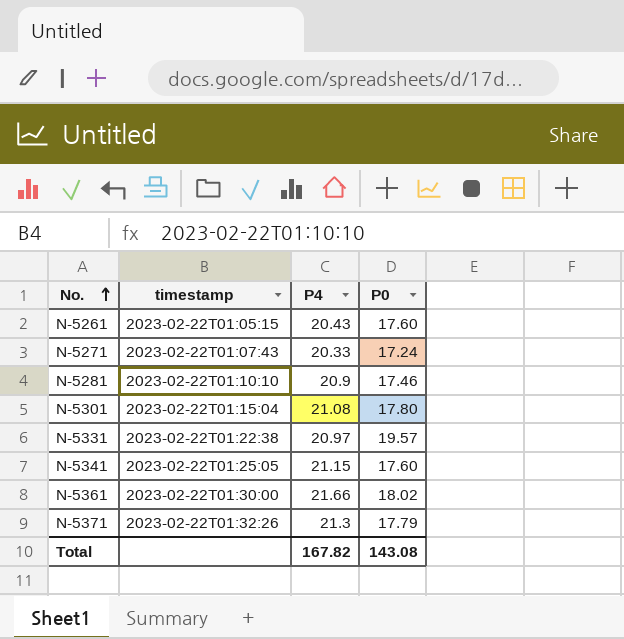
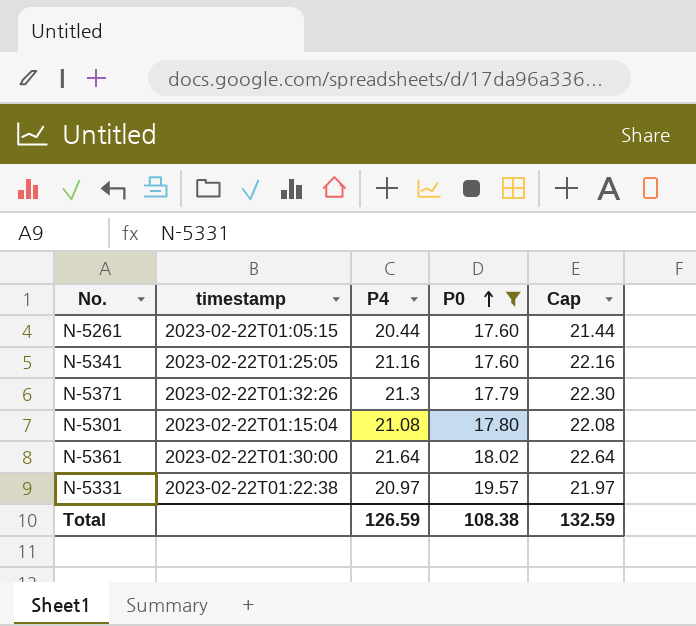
filter: none -> P0 >= 17.60
row order: No. ascending -> P0 ascending
column Cap | formula: none -> [P4] + 1
N-5261 | P4: 20.43 -> 20.44
N-5341 | P4: 21.15 -> 21.16
N-5361 | P4: 21.66 -> 21.64
Total | P4: 167.82 -> 126.59
Total | P0: 143.08 -> 108.38

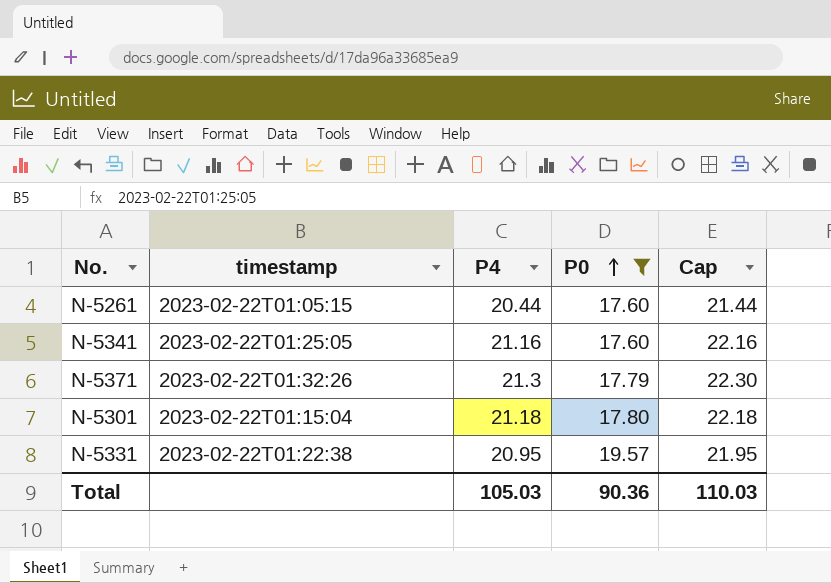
row N-5361: 2023-02-22T01:30:00 | 21.64 | 18.02 | 22.64 -> none
N-5301 | P4: 21.08 -> 21.18
N-5301 | Cap: 22.08 -> 22.18
N-5331 | P4: 20.97 -> 20.95
N-5331 | Cap: 21.97 -> 21.95
Total | P4: 126.59 -> 105.03
Total | P0: 108.38 -> 90.36
Total | Cap: 132.59 -> 110.03

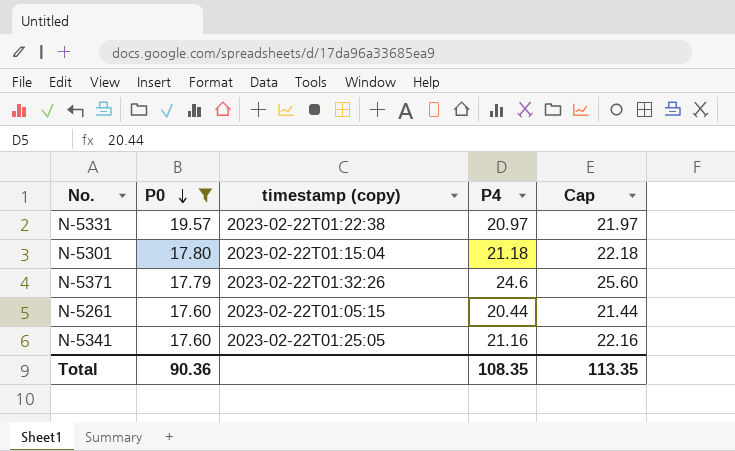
row order: P0 ascending -> P0 descending
column P0 | position: 4 -> 2
column name: timestamp -> timestamp (copy)
N-5331 | P4: 20.95 -> 20.97
N-5331 | Cap: 21.95 -> 21.97
N-5371 | P4: 21.3 -> 24.6
N-5371 | Cap: 22.30 -> 25.60
Total | P4: 105.03 -> 108.35
Total | Cap: 110.03 -> 113.35

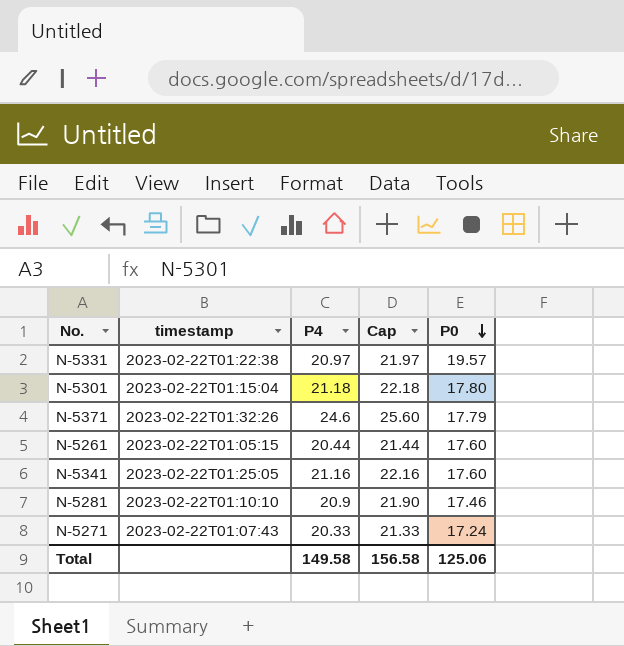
filter: P0 >= 17.60 -> none
column name: timestamp (copy) -> timestamp
column P0 | position: 2 -> 5
Total | P4: 108.35 -> 149.58
Total | Cap: 113.35 -> 156.58
Total | P0: 90.36 -> 125.06

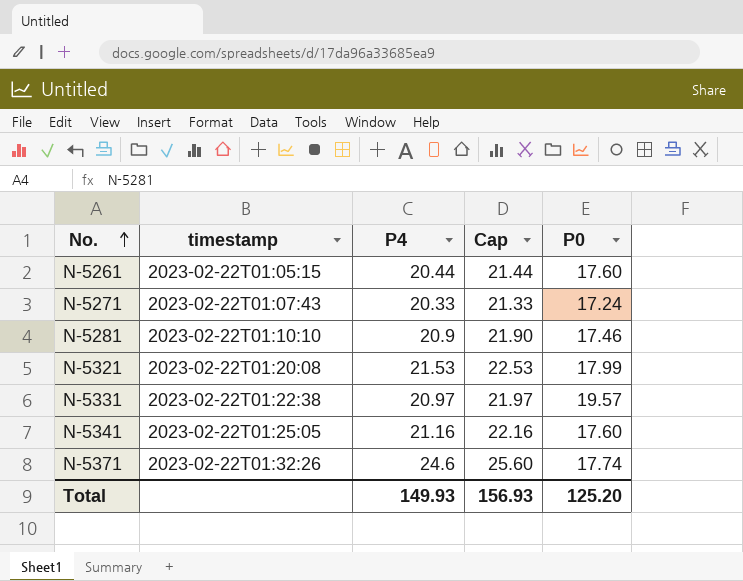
row order: P0 descending -> No. ascending
row N-5301: 2023-02-22T01:15:04 | 21.18 | 22.18 | 17.80 -> none
row N-5321: none -> 2023-02-22T01:20:08 | 21.53 | 22.53 | 17.99
N-5371 | P0: 17.79 -> 17.74
Total | P4: 149.58 -> 149.93
Total | Cap: 156.58 -> 156.93
Total | P0: 125.06 -> 125.20

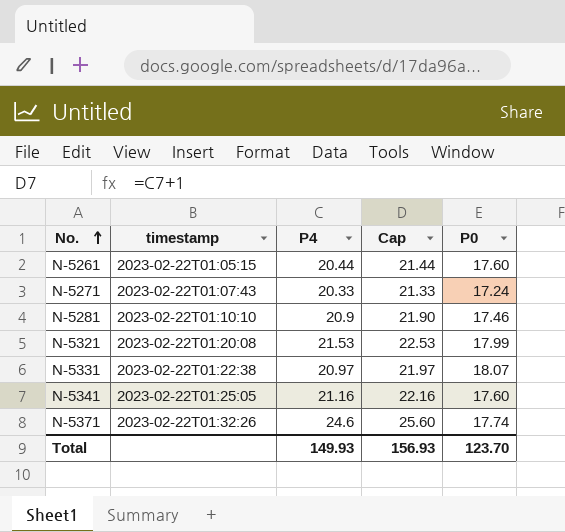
N-5331 | P0: 19.57 -> 18.07
Total | P0: 125.20 -> 123.70

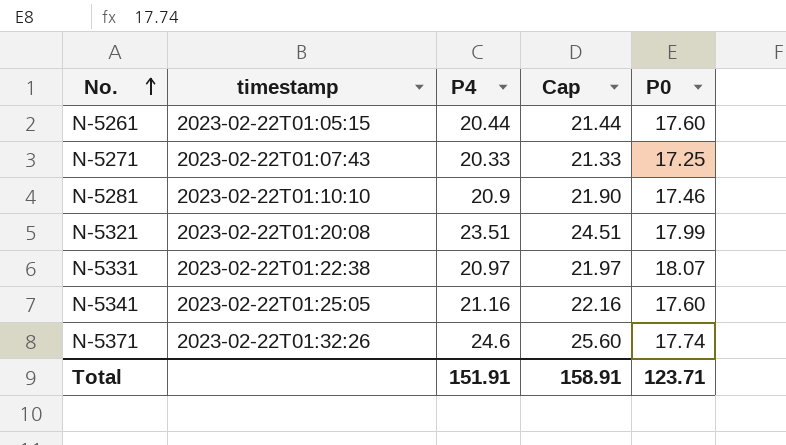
N-5271 | P0: 17.24 -> 17.25
N-5321 | P4: 21.53 -> 23.51
N-5321 | Cap: 22.53 -> 24.51
Total | P4: 149.93 -> 151.91
Total | Cap: 156.93 -> 158.91
Total | P0: 123.70 -> 123.71

